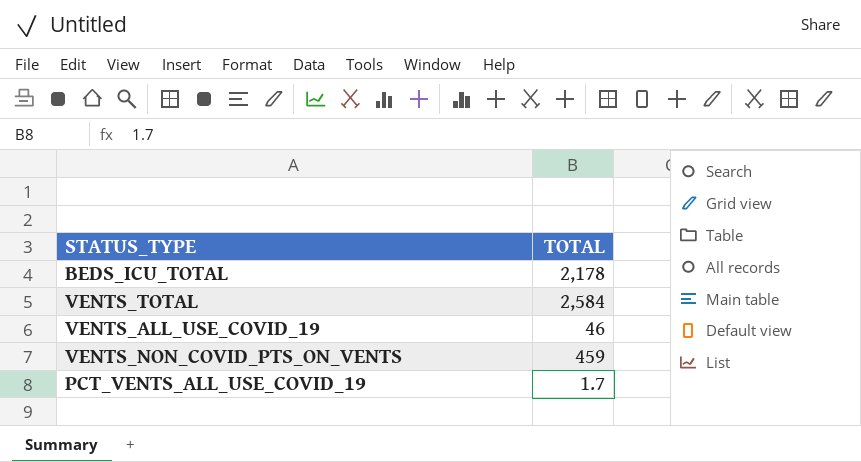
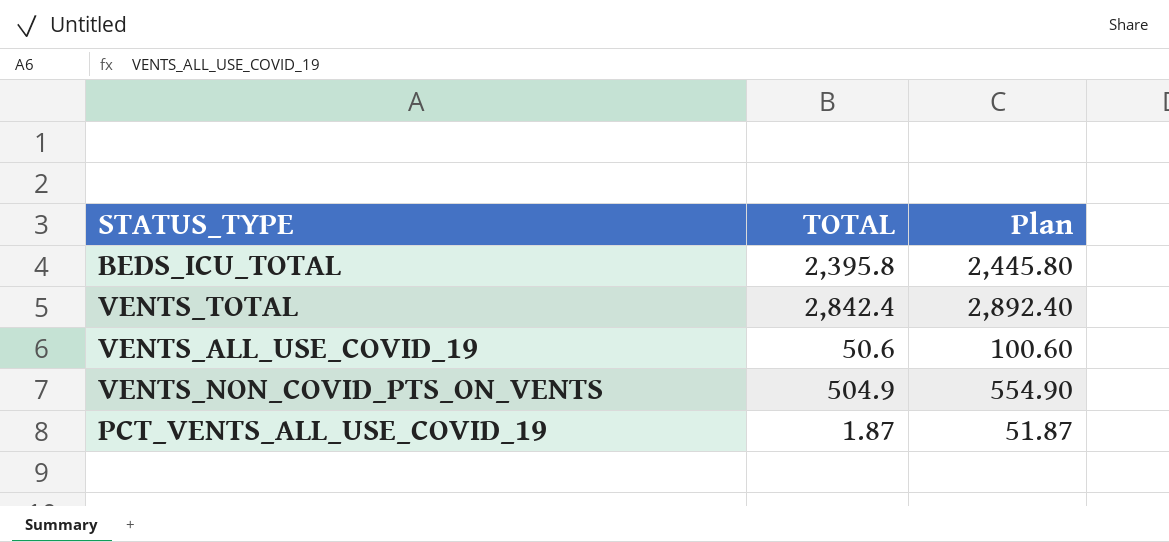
column Plan | formula: none -> [TOTAL] + 50
BEDS_ICU_TOTAL | TOTAL: 2,178 -> 2,395.8
VENTS_TOTAL | TOTAL: 2,584 -> 2,842.4
VENTS_ALL_USE_COVID_19 | TOTAL: 46 -> 50.6
VENTS_NON_COVID_PTS_ON_VENTS | TOTAL: 459 -> 504.9
PCT_VENTS_ALL_USE_COVID_19 | TOTAL: 1.7 -> 1.87

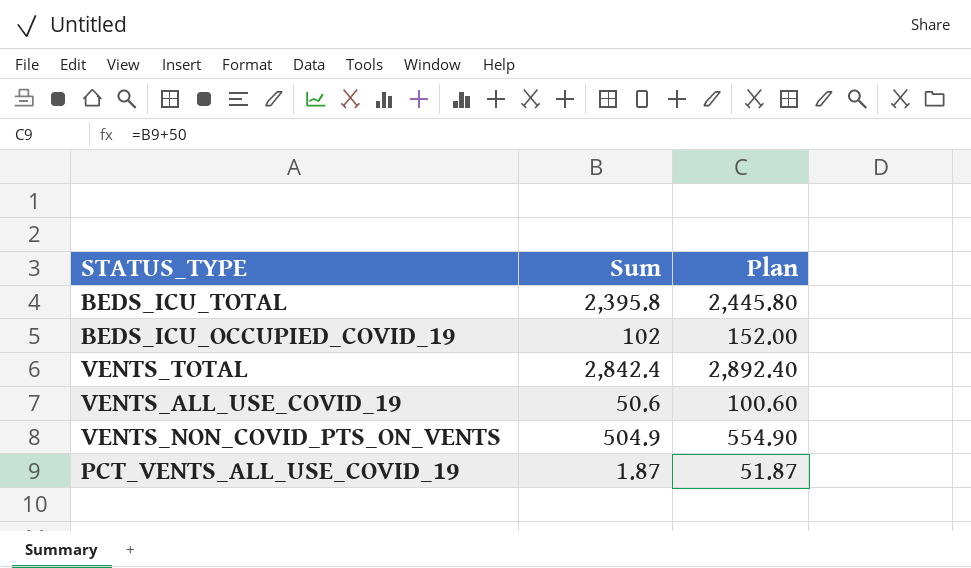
column name: TOTAL -> Sum
row BEDS_ICU_OCCUPIED_COVID_19: none -> 102 | 152.00

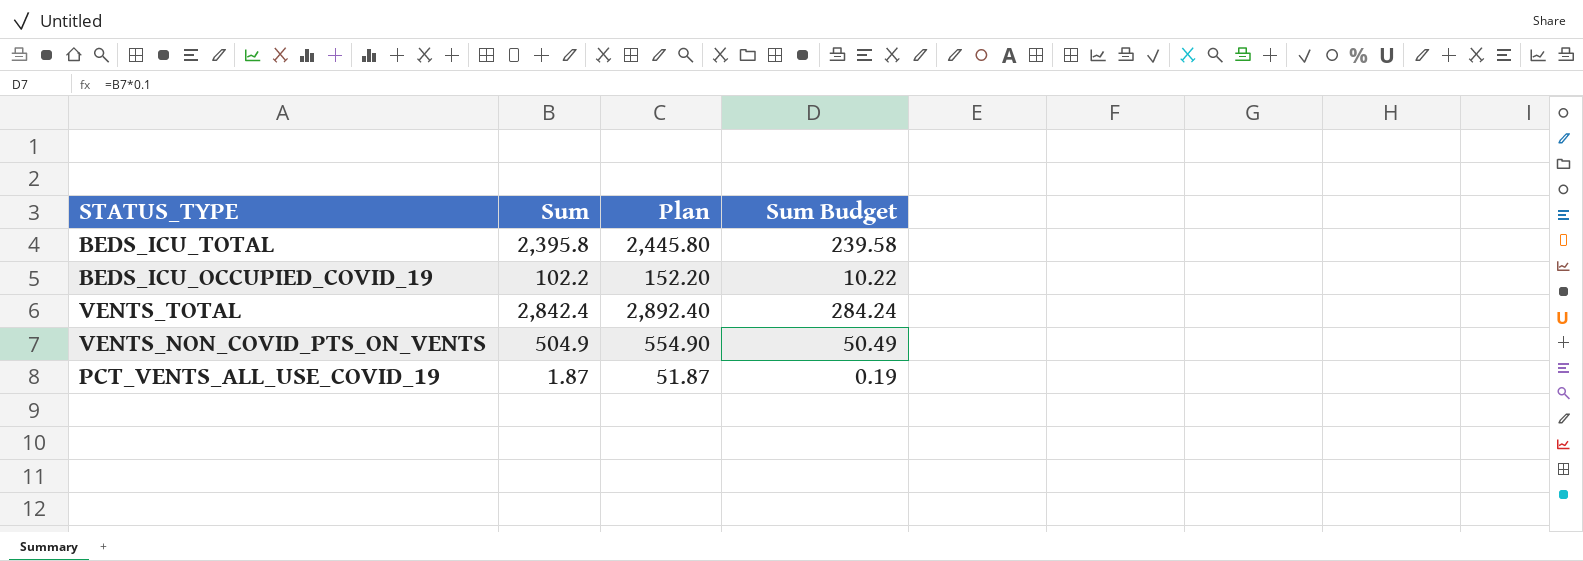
column Sum Budget | formula: none -> [Sum] * 0.1
row VENTS_ALL_USE_COVID_19: 50.6 | 100.60 -> none
BEDS_ICU_OCCUPIED_COVID_19 | Sum: 102 -> 102.2
BEDS_ICU_OCCUPIED_COVID_19 | Plan: 152.00 -> 152.20

